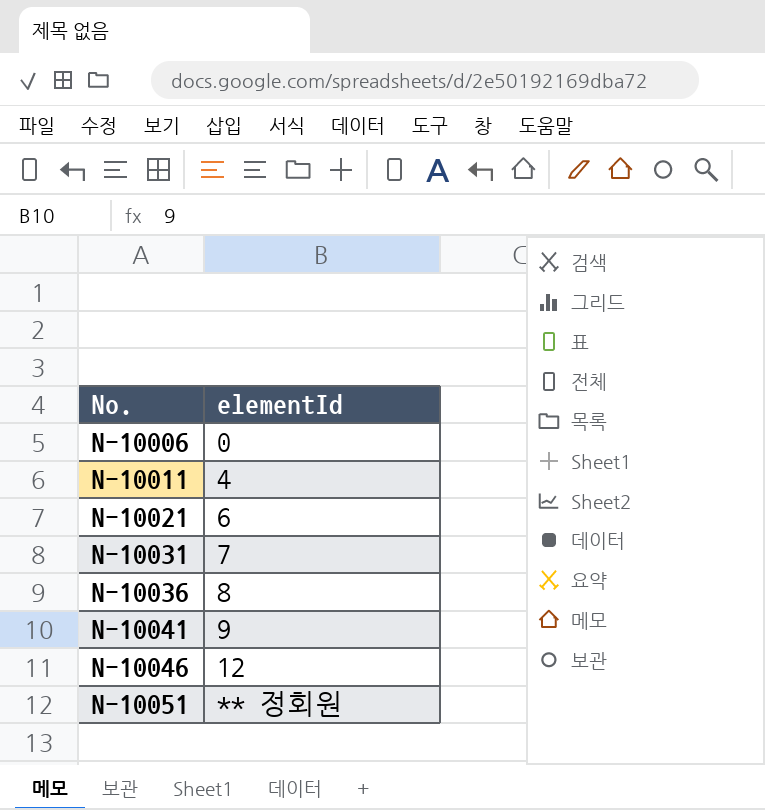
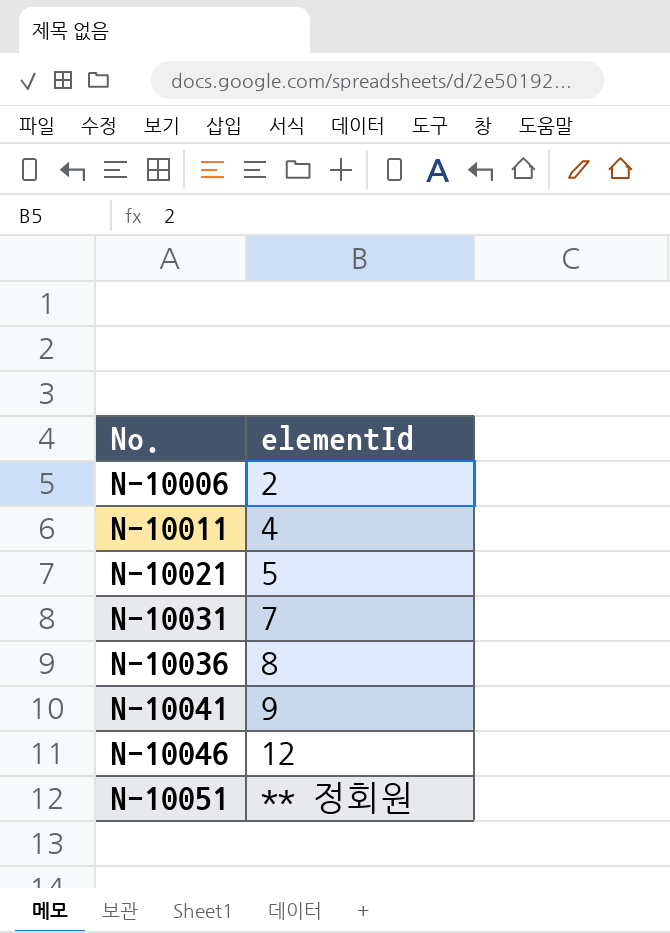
N-10006 | elementId: 0 -> 2
N-10021 | elementId: 6 -> 5

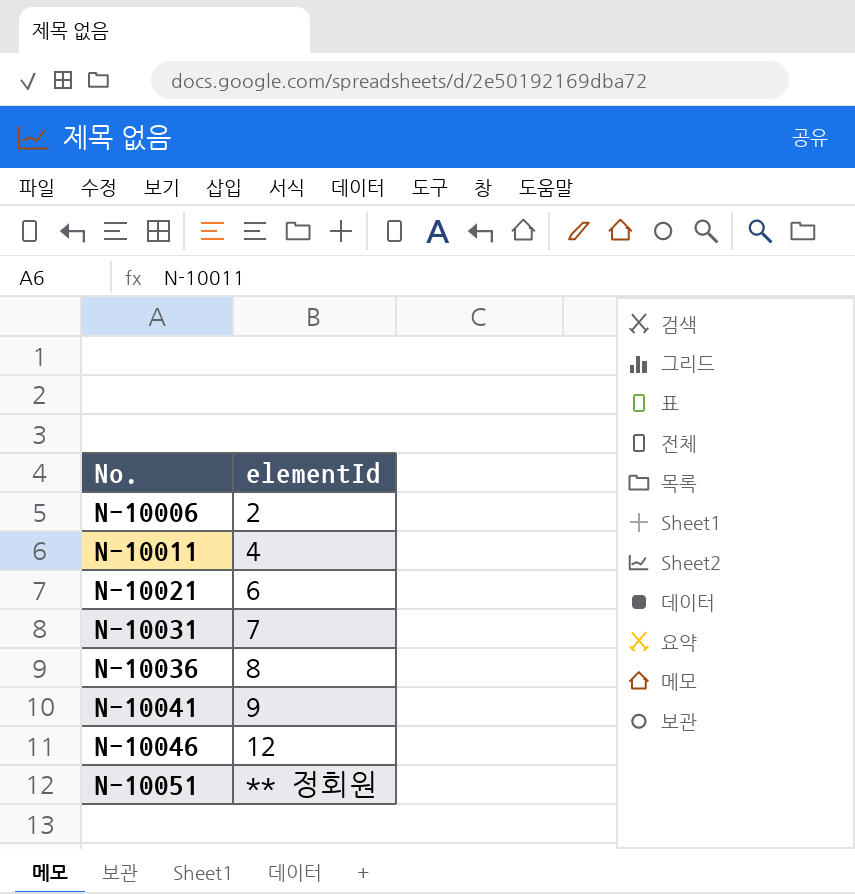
N-10021 | elementId: 5 -> 6

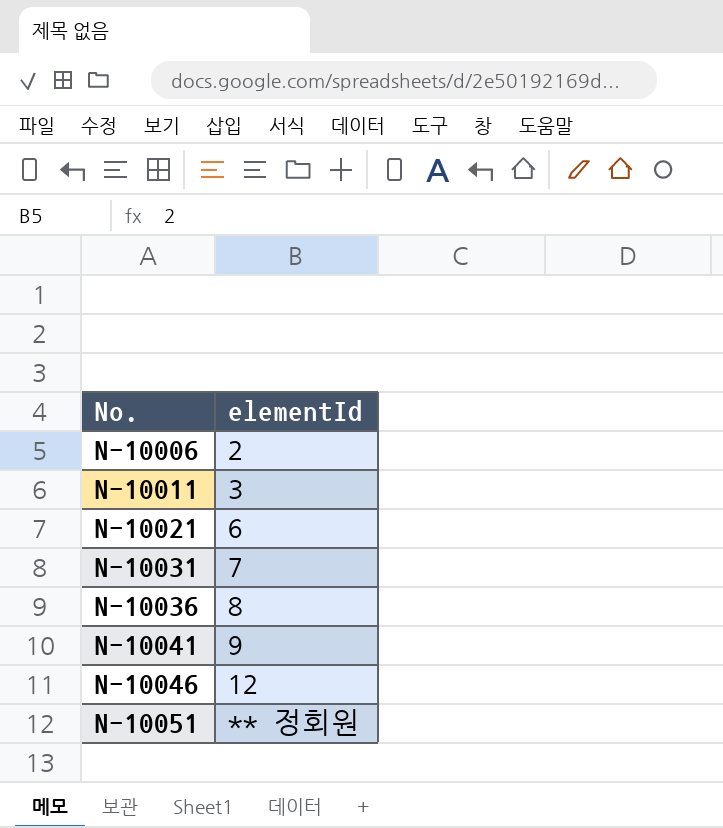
N-10011 | elementId: 4 -> 3

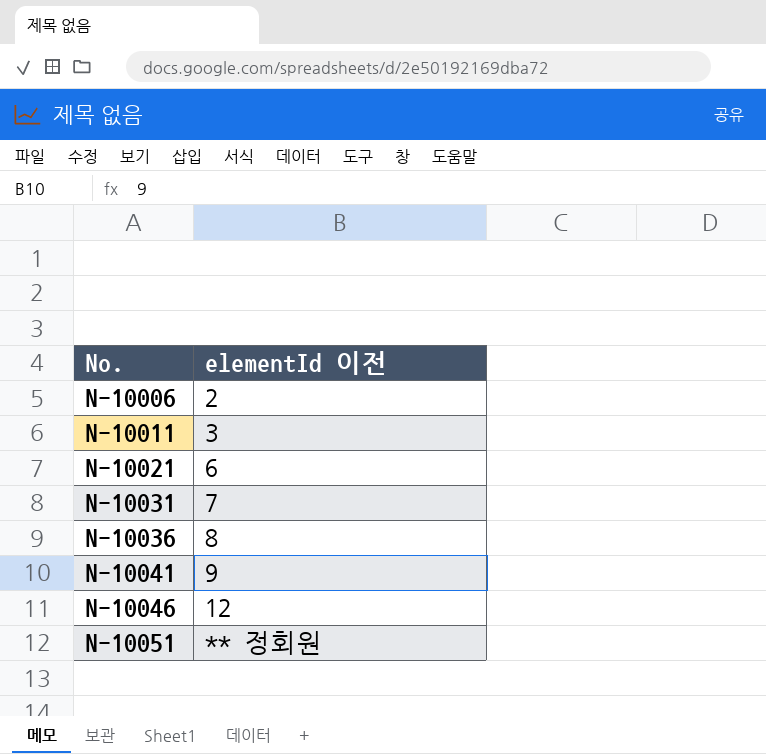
column name: elementId -> elementId 이전

